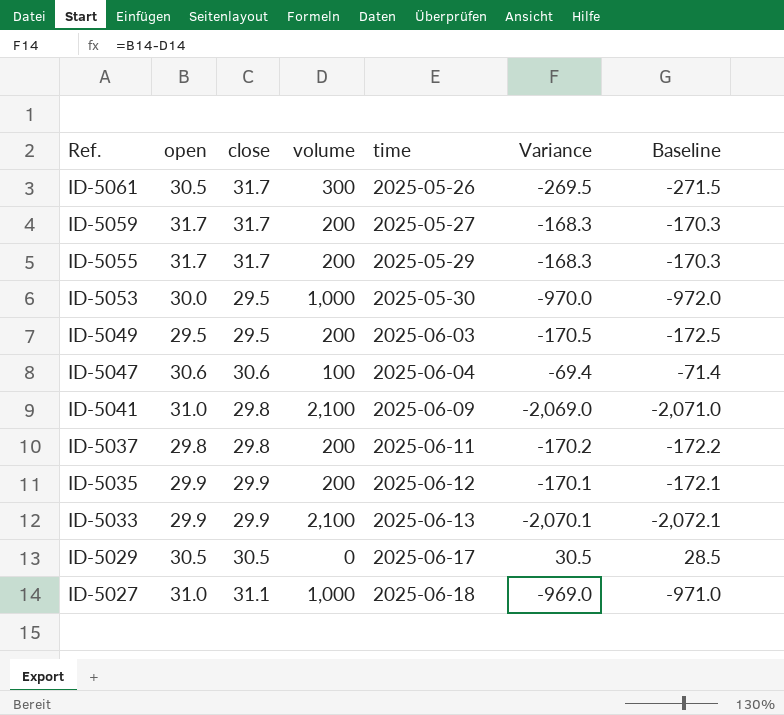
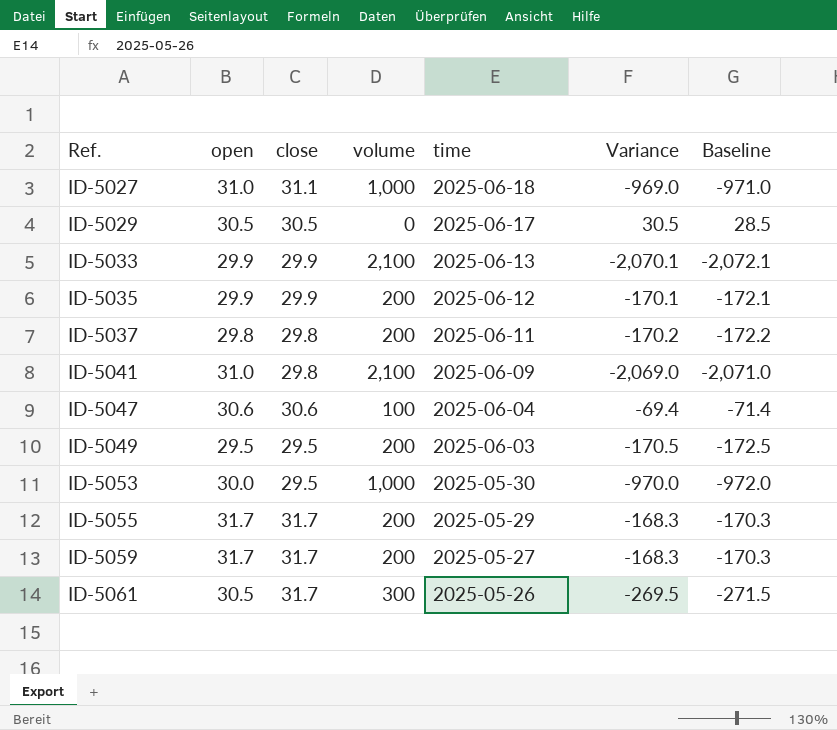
row order: Ref. descending -> Ref. ascending

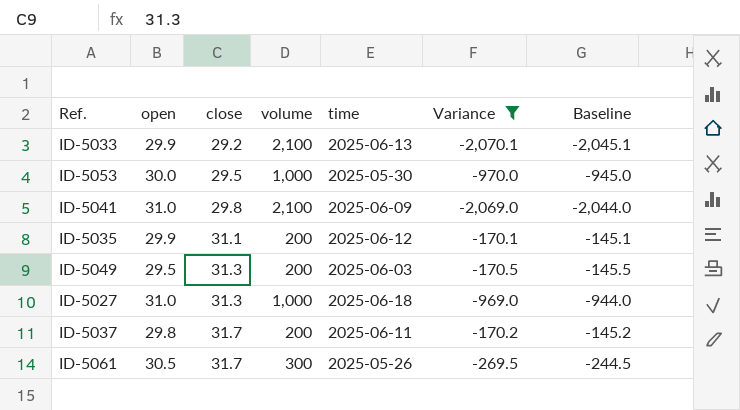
filter: none -> Variance <= -170.1
row order: Ref. ascending -> close ascending
column Baseline | formula: [Variance] - 2 -> [Variance] + 25
ID-5033 | close: 29.9 -> 29.2
ID-5035 | close: 29.9 -> 31.1
ID-5049 | close: 29.5 -> 31.3
ID-5027 | close: 31.1 -> 31.3
ID-5037 | close: 29.8 -> 31.7

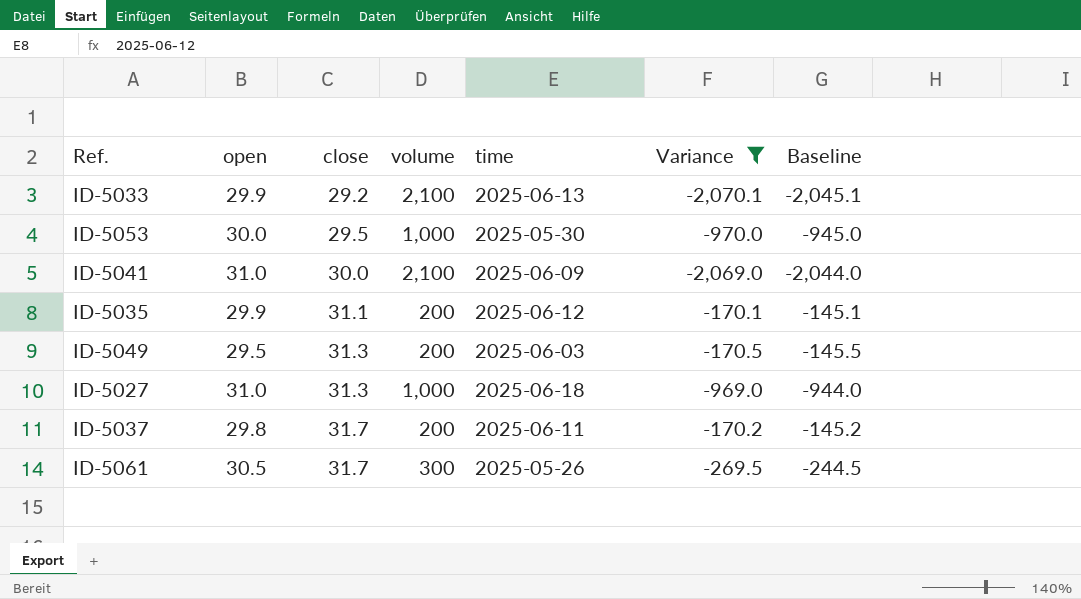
ID-5041 | close: 29.8 -> 30.0

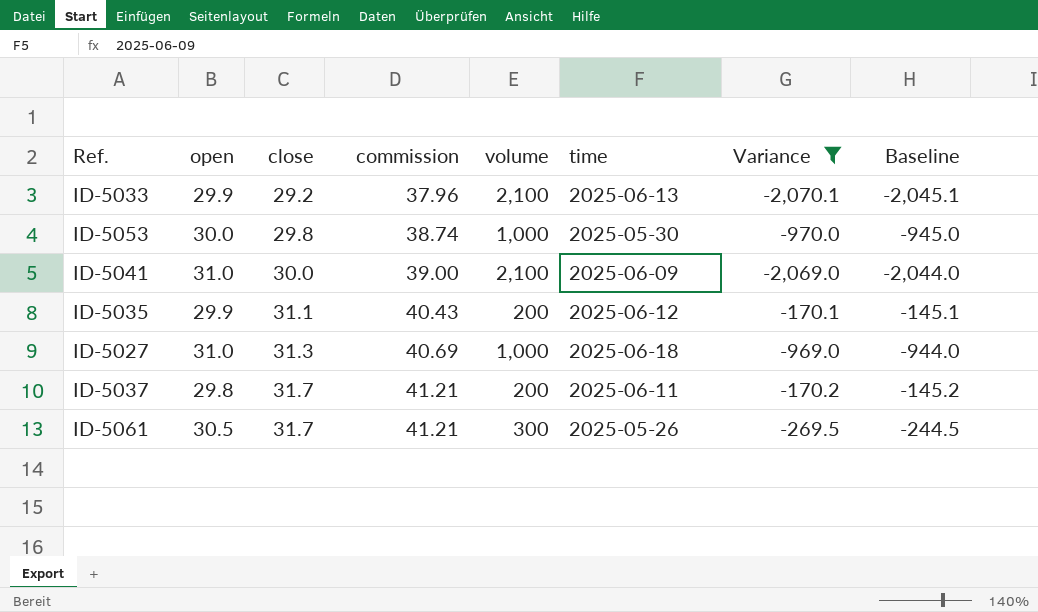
column commission | formula: none -> [close] * 1.3
row ID-5049: 29.5 | 31.3 | 200 | 2025-06-03 | -170.5 | -145.5 -> none
ID-5053 | close: 29.5 -> 29.8

